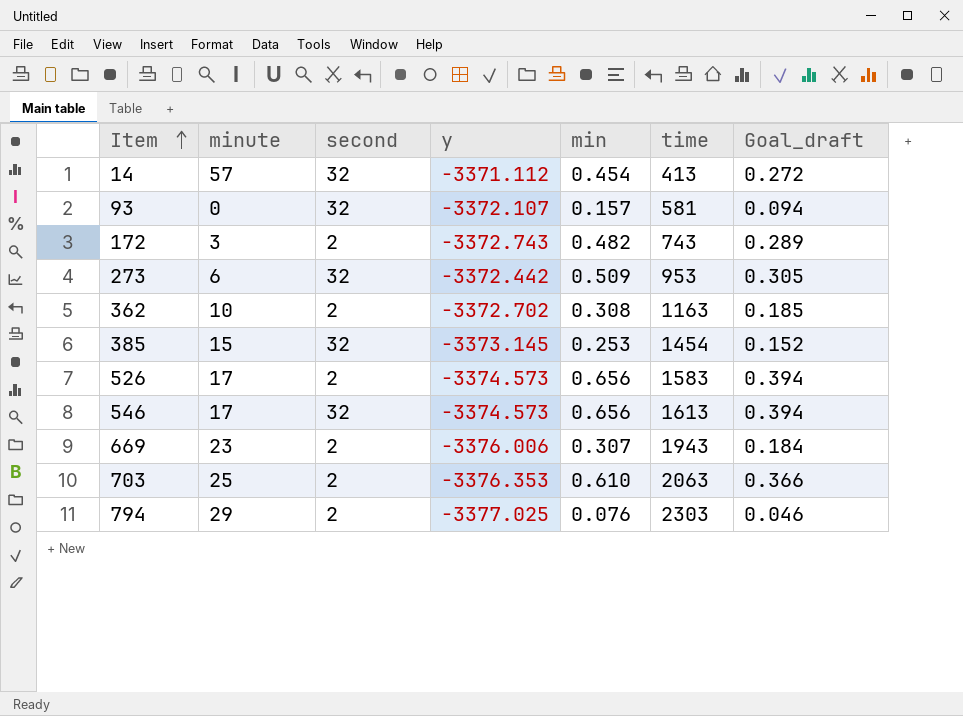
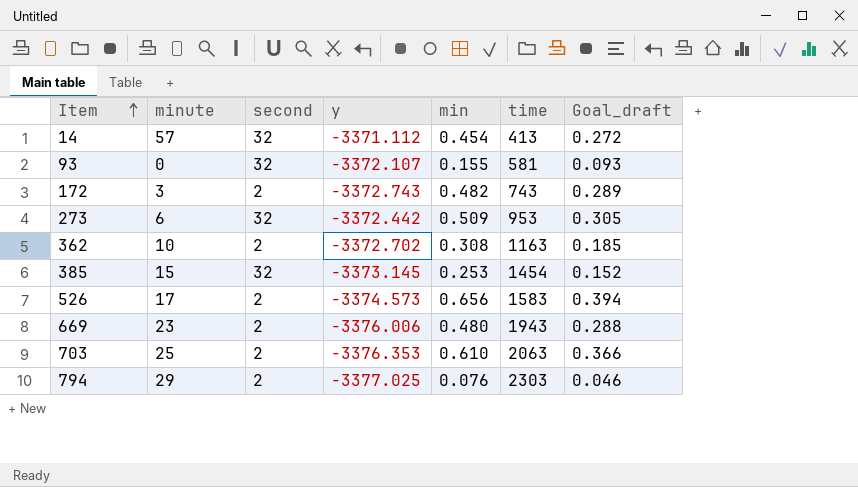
row 546: 17 | 32 | -3374.573 | 0.656 | 1613 | 0.394 -> none
93 | min: 0.157 -> 0.155
93 | Goal_draft: 0.094 -> 0.093
669 | min: 0.307 -> 0.480
669 | Goal_draft: 0.184 -> 0.288

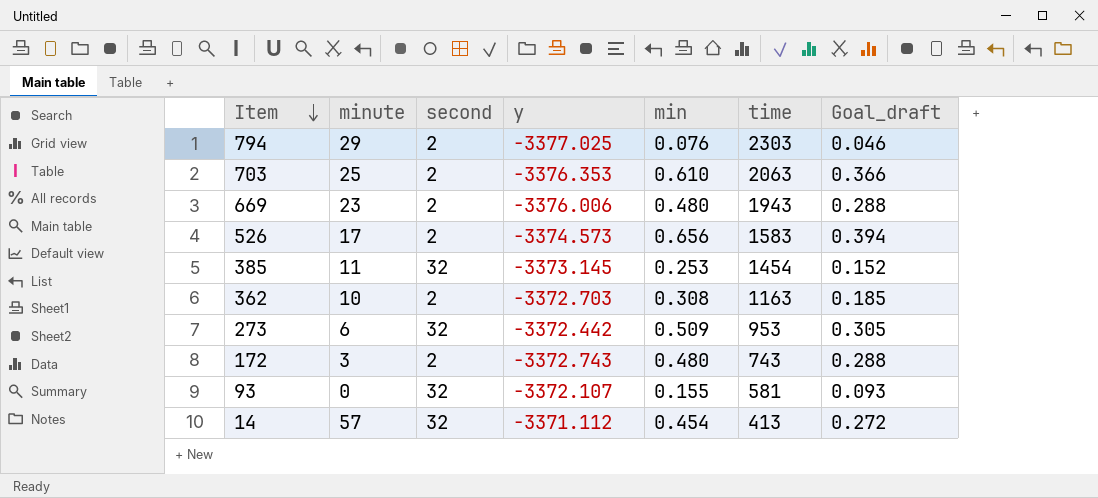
row order: Item ascending -> Item descending
385 | minute: 15 -> 11
362 | y: -3372.702 -> -3372.703
172 | min: 0.482 -> 0.480
172 | Goal_draft: 0.289 -> 0.288

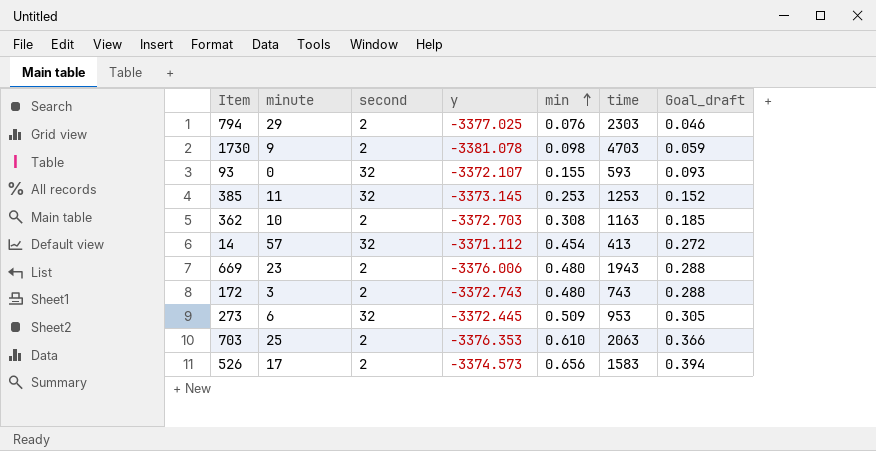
row order: Item descending -> min ascending
row 1730: none -> 9 | 2 | -3381.078 | 0.098 | 4703 | 0.059
93 | time: 581 -> 593
385 | time: 1454 -> 1253
273 | y: -3372.442 -> -3372.445

